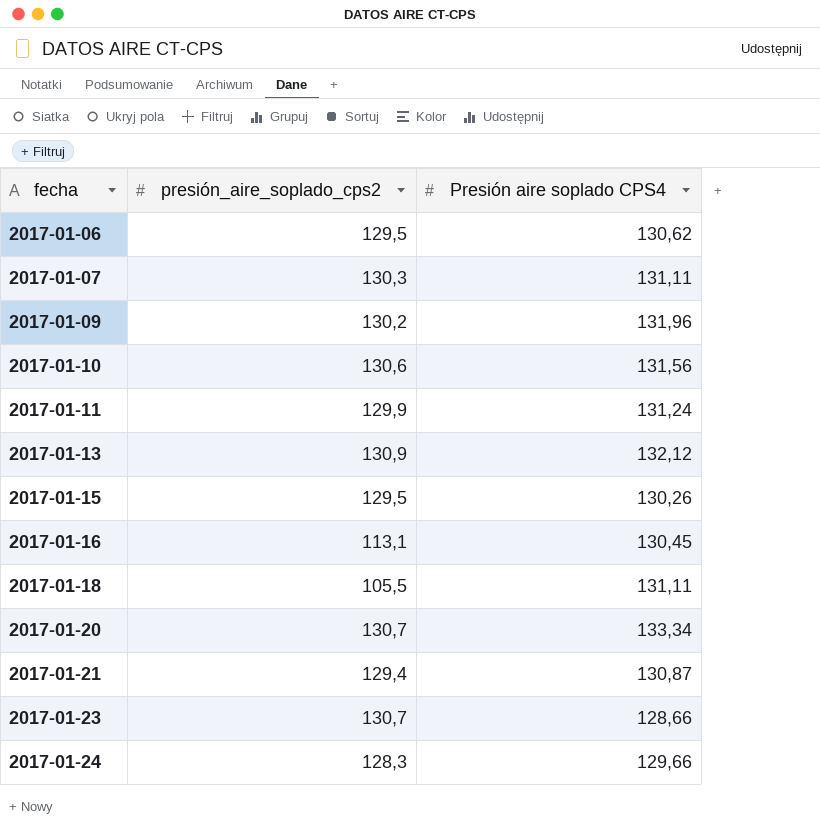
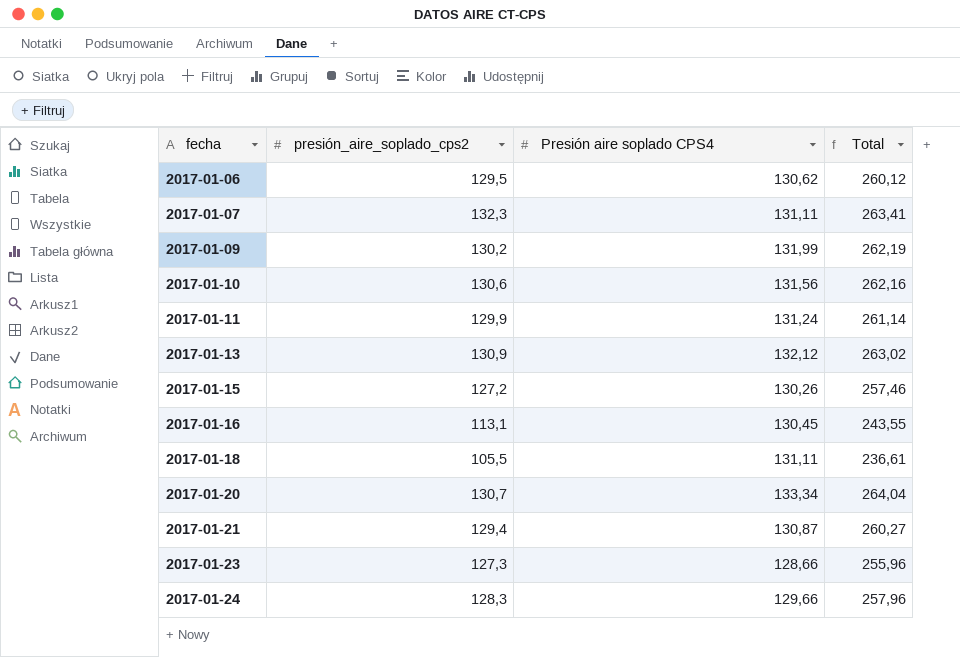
column Total | formula: none -> [presión_aire_soplado_cps2] + [Presión aire soplado CPS4]
2017-01-07 | presión_aire_soplado_cps2: 130,3 -> 132,3
2017-01-09 | Presión aire soplado CPS4: 131,96 -> 131,99
2017-01-15 | presión_aire_soplado_cps2: 129,5 -> 127,2
2017-01-23 | presión_aire_soplado_cps2: 130,7 -> 127,3

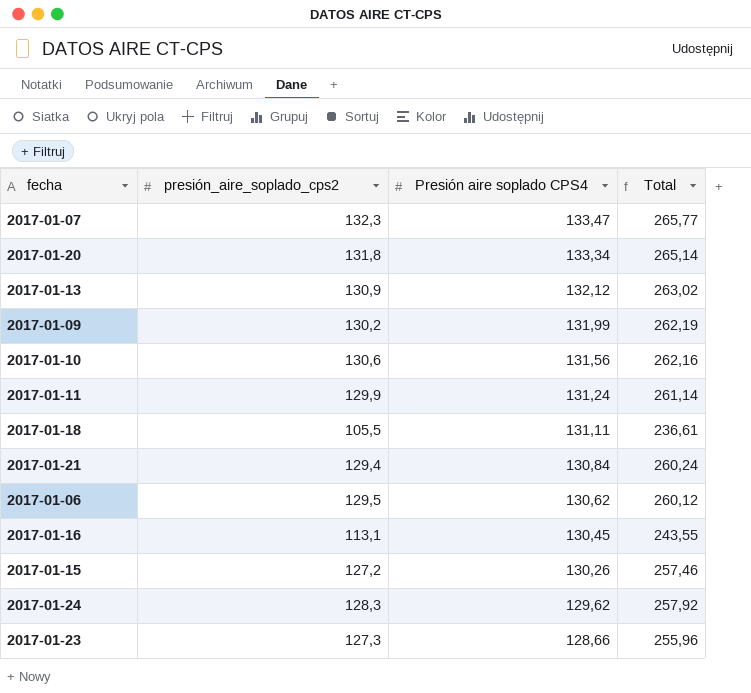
row order: fecha ascending -> Presión aire soplado CPS4 descending
2017-01-07 | Presión aire soplado CPS4: 131,11 -> 133,47
2017-01-07 | Total: 263,41 -> 265,77
2017-01-20 | presión_aire_soplado_cps2: 130,7 -> 131,8
2017-01-20 | Total: 264,04 -> 265,14
2017-01-21 | Presión aire soplado CPS4: 130,87 -> 130,84
2017-01-21 | Total: 260,27 -> 260,24
2017-01-24 | Presión aire soplado CPS4: 129,66 -> 129,62
2017-01-24 | Total: 257,96 -> 257,92

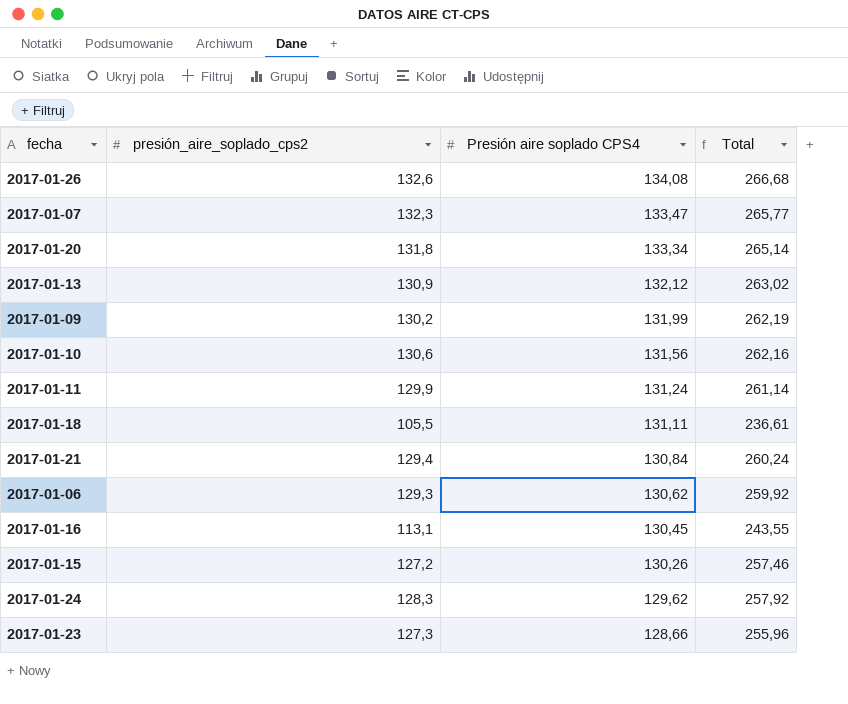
row 2017-01-26: none -> 132,6 | 134,08 | 266,68
2017-01-06 | presión_aire_soplado_cps2: 129,5 -> 129,3
2017-01-06 | Total: 260,12 -> 259,92

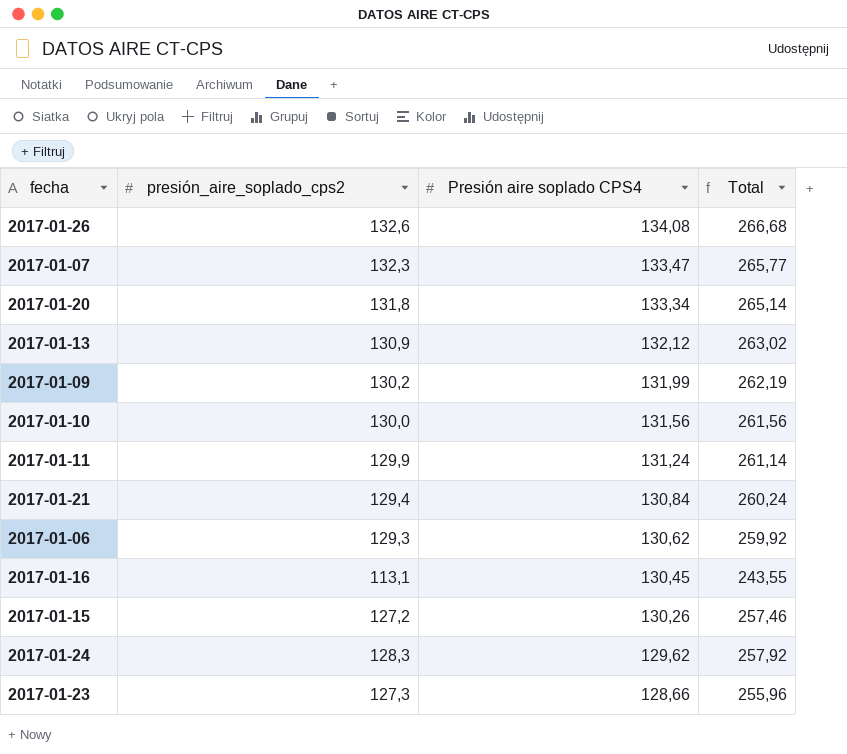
row 2017-01-18: 105,5 | 131,11 | 236,61 -> none
2017-01-10 | presión_aire_soplado_cps2: 130,6 -> 130,0
2017-01-10 | Total: 262,16 -> 261,56

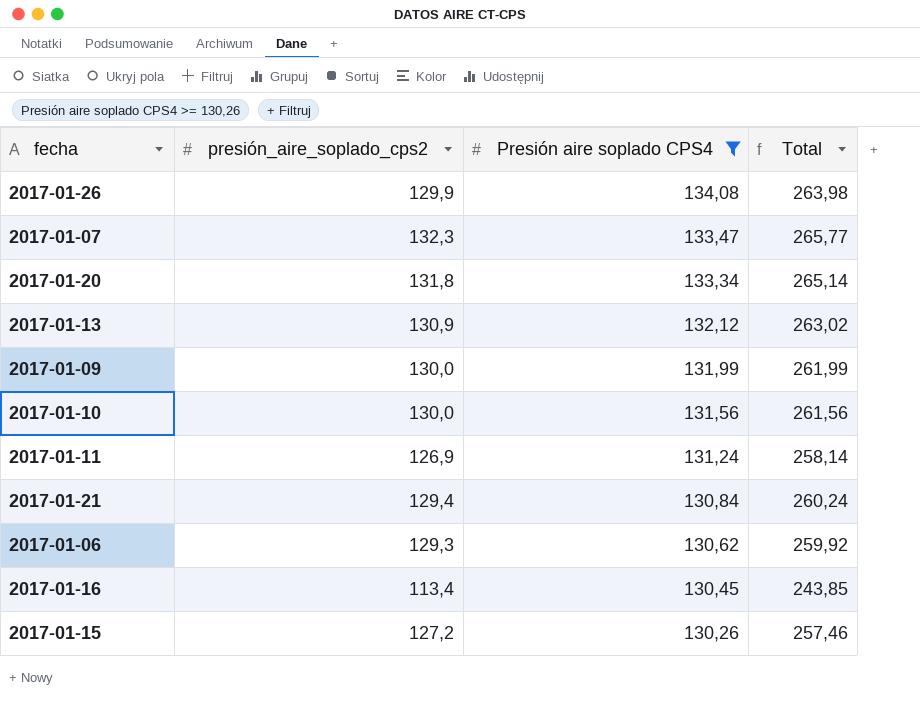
filter: none -> Presión aire soplado CPS4 >= 130,26
2017-01-26 | presión_aire_soplado_cps2: 132,6 -> 129,9
2017-01-26 | Total: 266,68 -> 263,98
2017-01-09 | presión_aire_soplado_cps2: 130,2 -> 130,0
2017-01-09 | Total: 262,19 -> 261,99
2017-01-11 | presión_aire_soplado_cps2: 129,9 -> 126,9
2017-01-11 | Total: 261,14 -> 258,14
2017-01-16 | presión_aire_soplado_cps2: 113,1 -> 113,4
2017-01-16 | Total: 243,55 -> 243,85

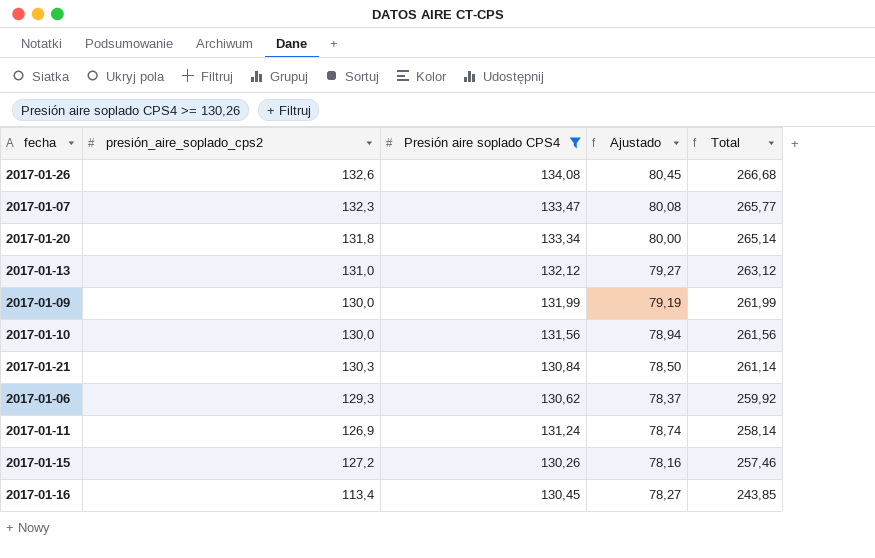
row order: Presión aire soplado CPS4 descending -> Total descending
column Ajustado | formula: none -> [Presión aire soplado CPS4] * 0,6
2017-01-26 | presión_aire_soplado_cps2: 129,9 -> 132,6
2017-01-26 | Total: 263,98 -> 266,68
2017-01-13 | presión_aire_soplado_cps2: 130,9 -> 131,0
2017-01-13 | Total: 263,02 -> 263,12
2017-01-21 | presión_aire_soplado_cps2: 129,4 -> 130,3
2017-01-21 | Total: 260,24 -> 261,14

